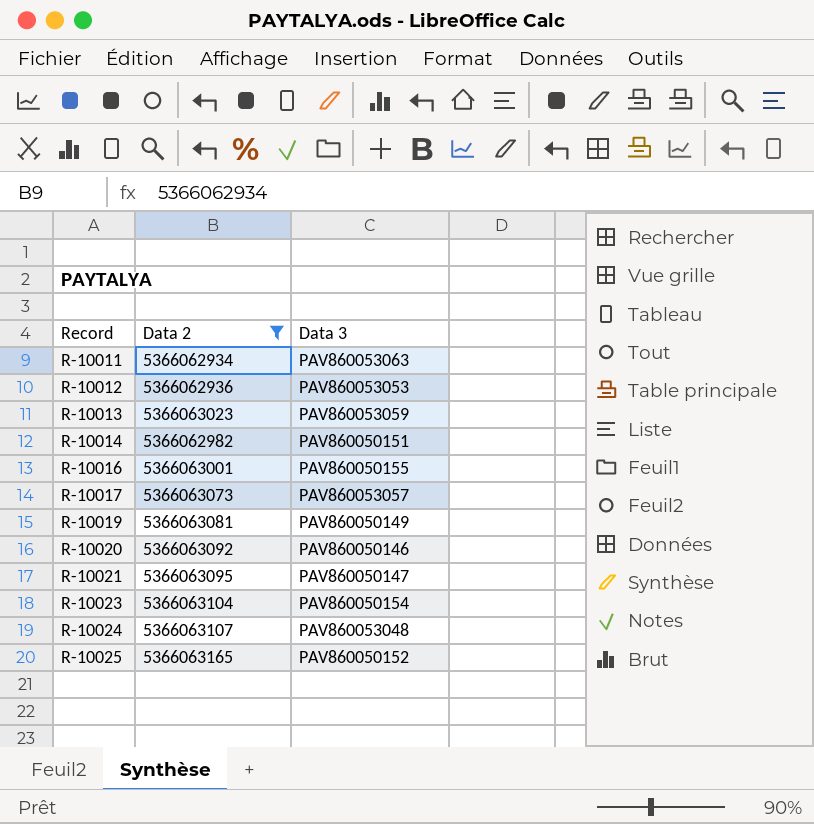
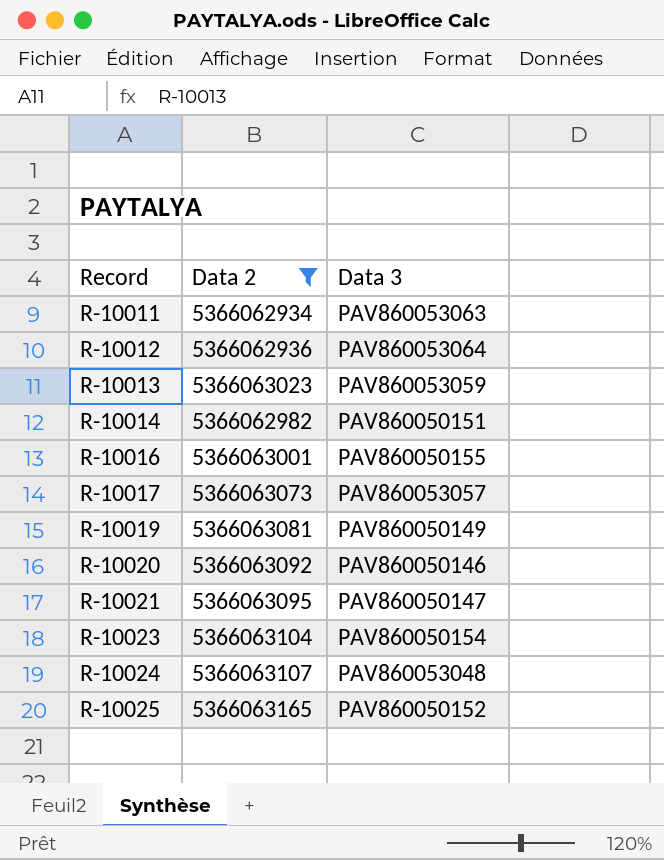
R-10012 | Data 3: PAV860053053 -> PAV860053064

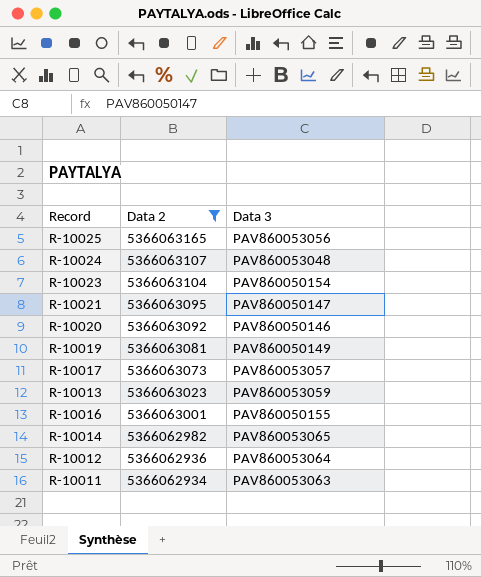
row order: Record ascending -> Data 2 descending
R-10025 | Data 3: PAV860050152 -> PAV860053056
R-10014 | Data 3: PAV860050151 -> PAV860053065

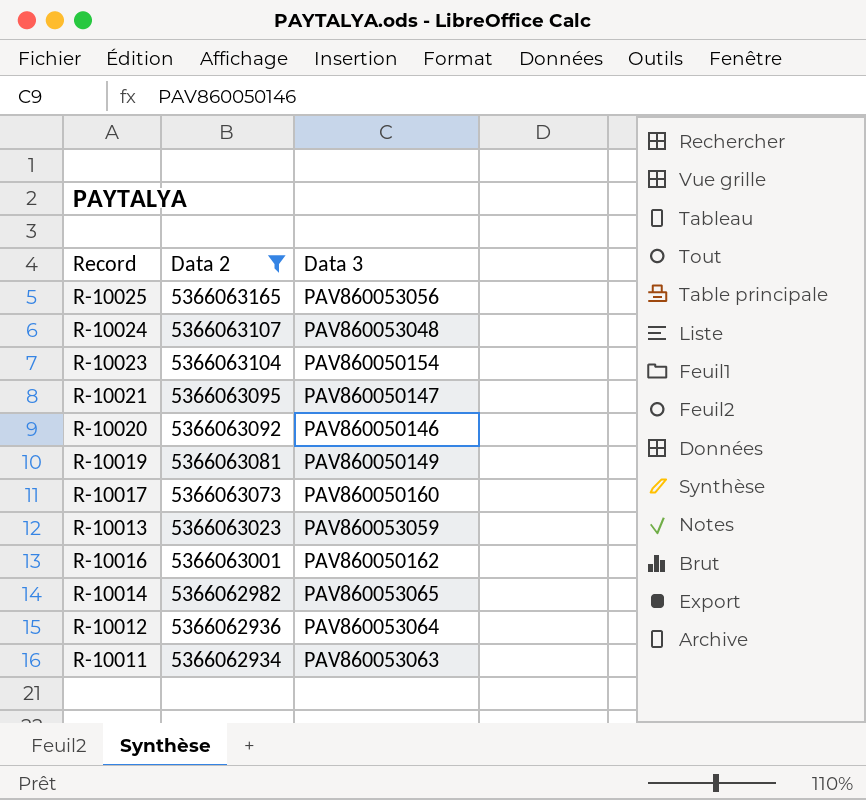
R-10017 | Data 3: PAV860053057 -> PAV860050160
R-10016 | Data 3: PAV860050155 -> PAV860050162

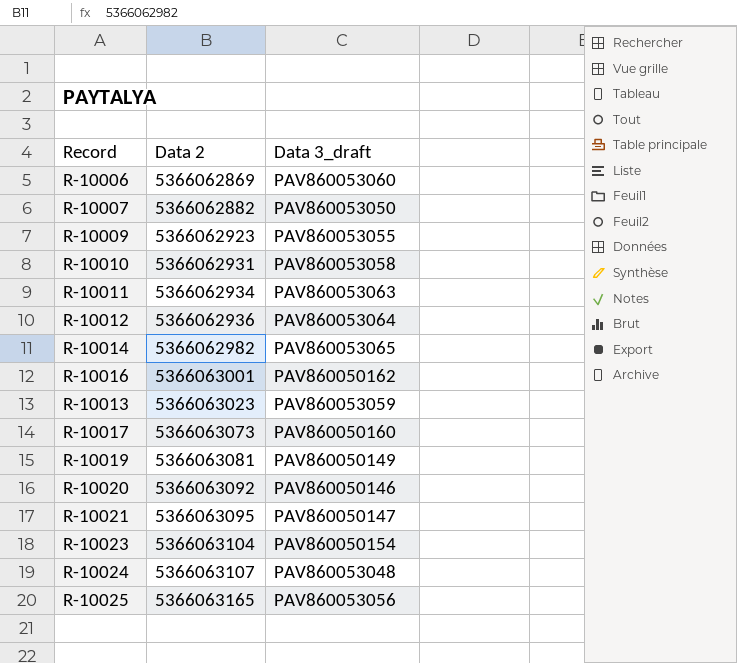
filter: Data 2 >= 5366062934 -> none
row order: Data 2 descending -> Data 2 ascending
column name: Data 3 -> Data 3_draft

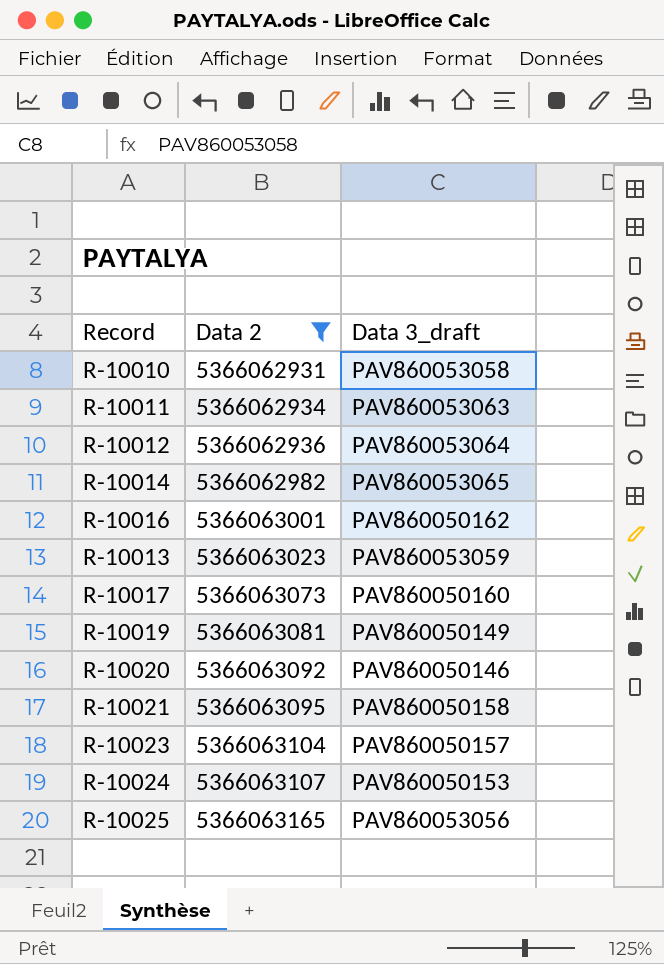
filter: none -> Data 2 >= 5366062931
R-10021 | Data 3_draft: PAV860050147 -> PAV860050158
R-10023 | Data 3_draft: PAV860050154 -> PAV860050157
R-10024 | Data 3_draft: PAV860053048 -> PAV860050153

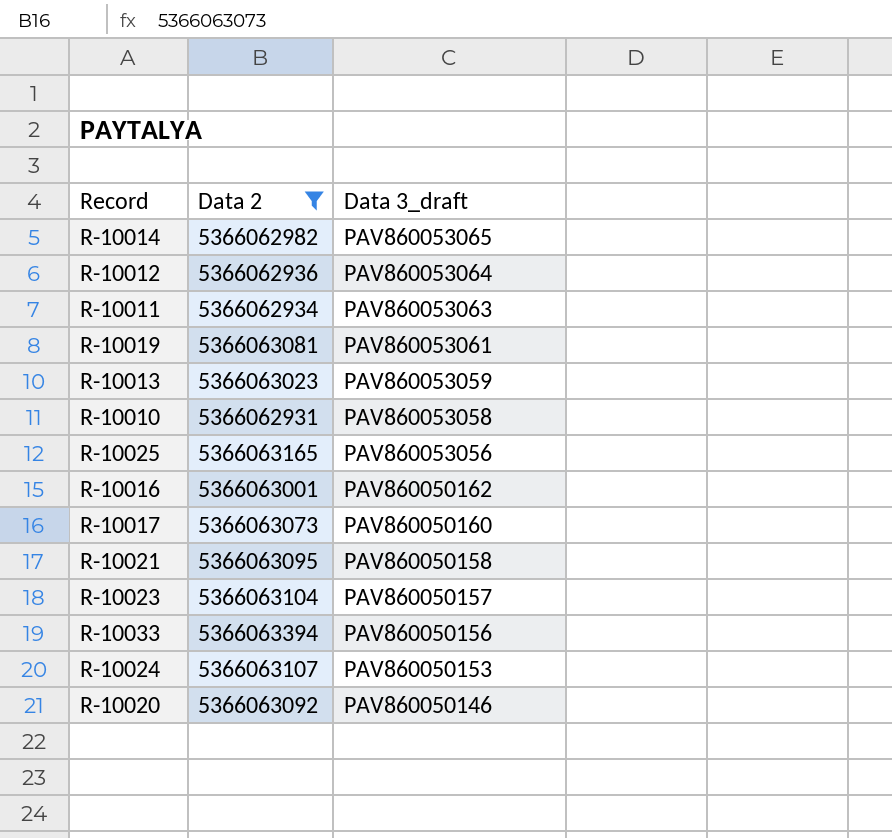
row order: Data 2 ascending -> Data 3_draft descending
R-10019 | Data 3_draft: PAV860050149 -> PAV860053061
row R-10033: none -> 5366063394 | PAV860050156

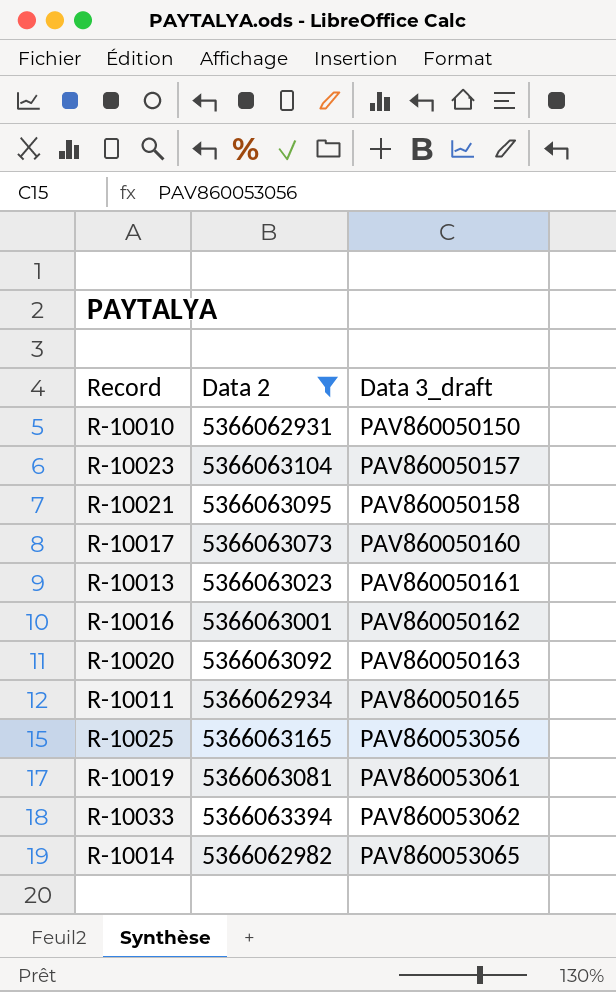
row order: Data 3_draft descending -> Data 3_draft ascending
row R-10012: 5366062936 | PAV860053064 -> none
row R-10024: 5366063107 | PAV860050153 -> none
R-10010 | Data 3_draft: PAV860053058 -> PAV860050150
R-10013 | Data 3_draft: PAV860053059 -> PAV860050161
R-10020 | Data 3_draft: PAV860050146 -> PAV860050163
R-10011 | Data 3_draft: PAV860053063 -> PAV860050165
R-10033 | Data 3_draft: PAV860050156 -> PAV860053062

